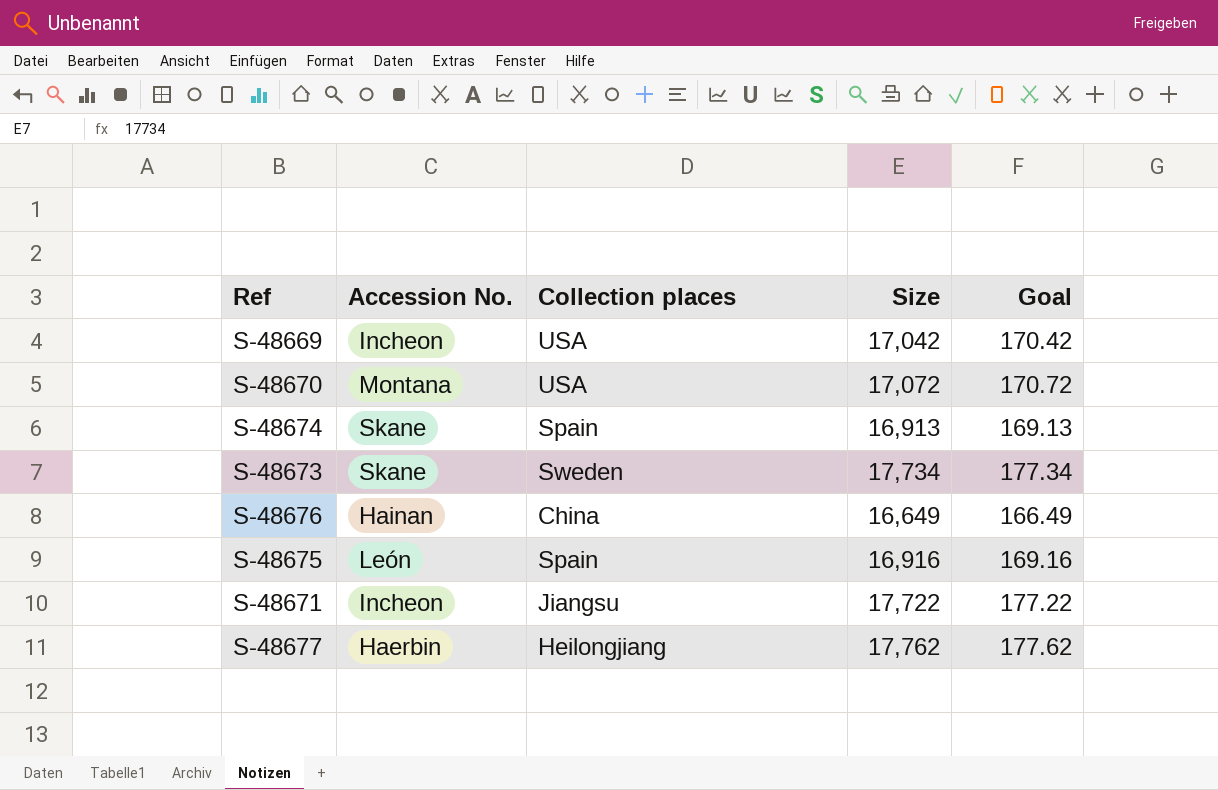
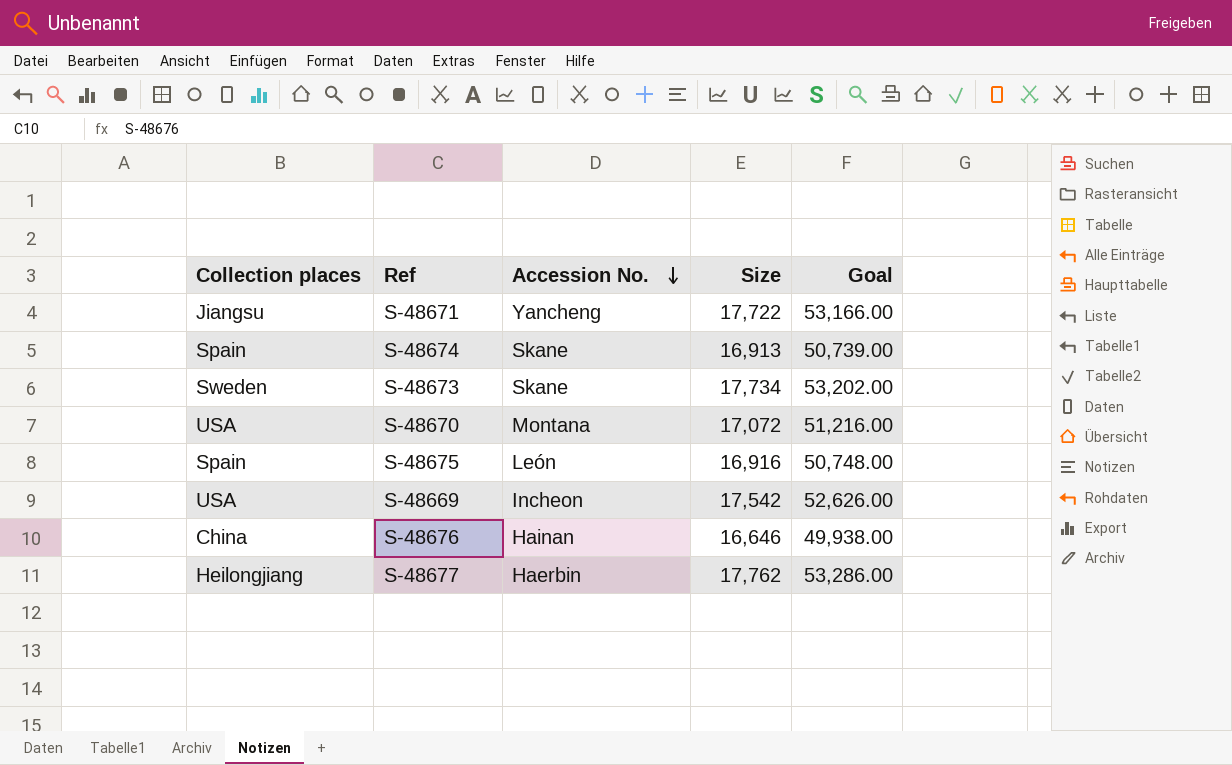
row order: none -> Accession No. descending
column Collection places | position: 3 -> 1
column Goal | formula: [Size] * 0.01 -> [Size] * 3
S-48671 | Accession No.: Incheon -> Yancheng
S-48669 | Size: 17,042 -> 17,542
S-48676 | Size: 16,649 -> 16,646

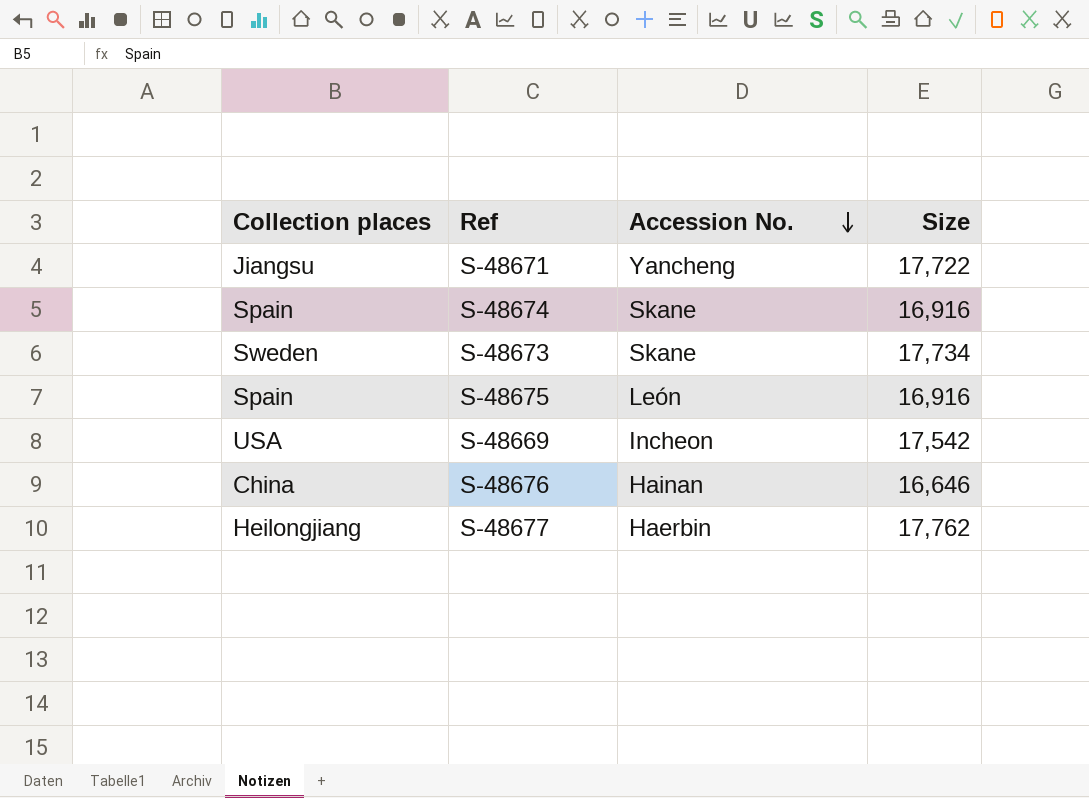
column Goal | formula: [Size] * 3 -> none
row S-48670: USA | Montana | 17,072 | 51,216.00 -> none
S-48674 | Size: 16,913 -> 16,916

